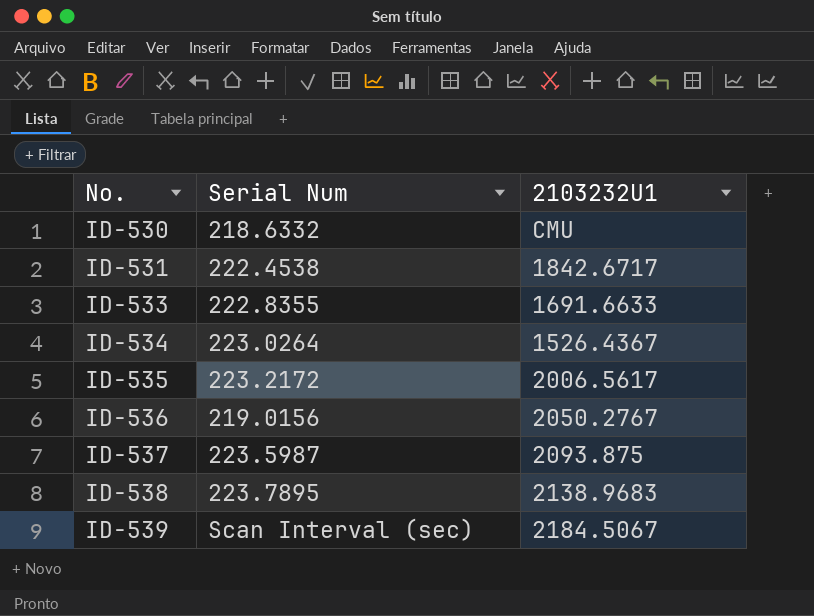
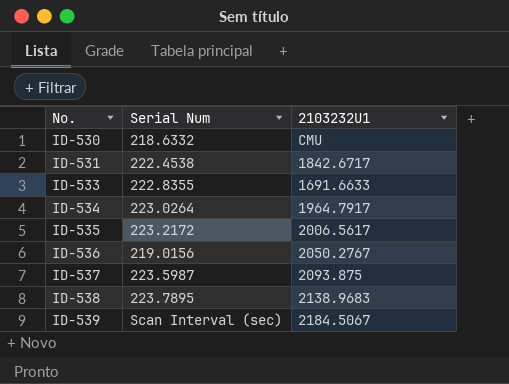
ID-534 | 2103232U1: 1526.4367 -> 1964.7917

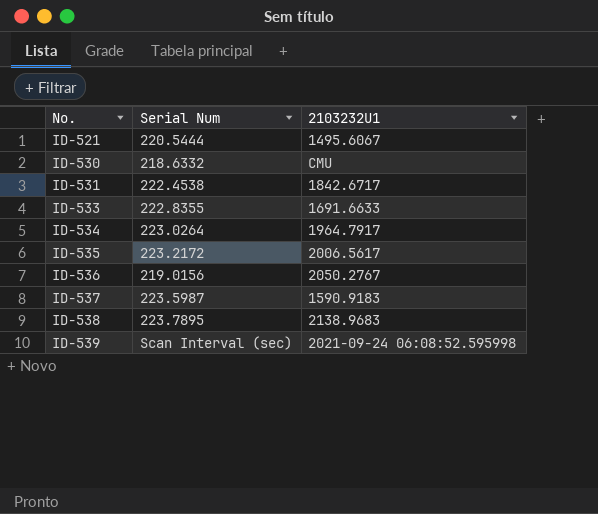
row ID-521: none -> 220.5444 | 1495.6067
ID-537 | 2103232U1: 2093.875 -> 1590.9183
ID-539 | 2103232U1: 2184.5067 -> 2021-09-24 06:08:52.595998

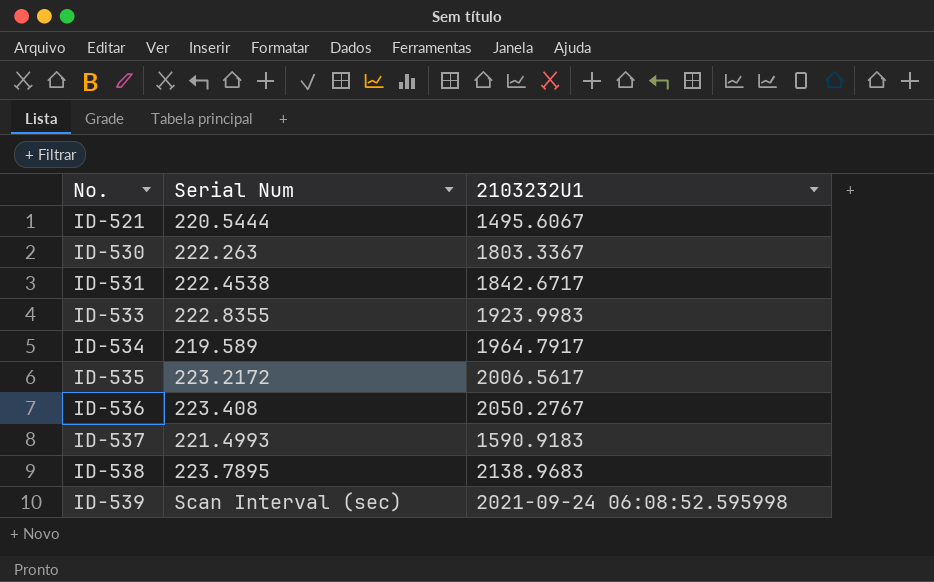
ID-530 | Serial Num: 218.6332 -> 222.263
ID-530 | 2103232U1: CMU -> 1803.3367
ID-533 | 2103232U1: 1691.6633 -> 1923.9983
ID-534 | Serial Num: 223.0264 -> 219.589
ID-536 | Serial Num: 219.0156 -> 223.408
ID-537 | Serial Num: 223.5987 -> 221.4993

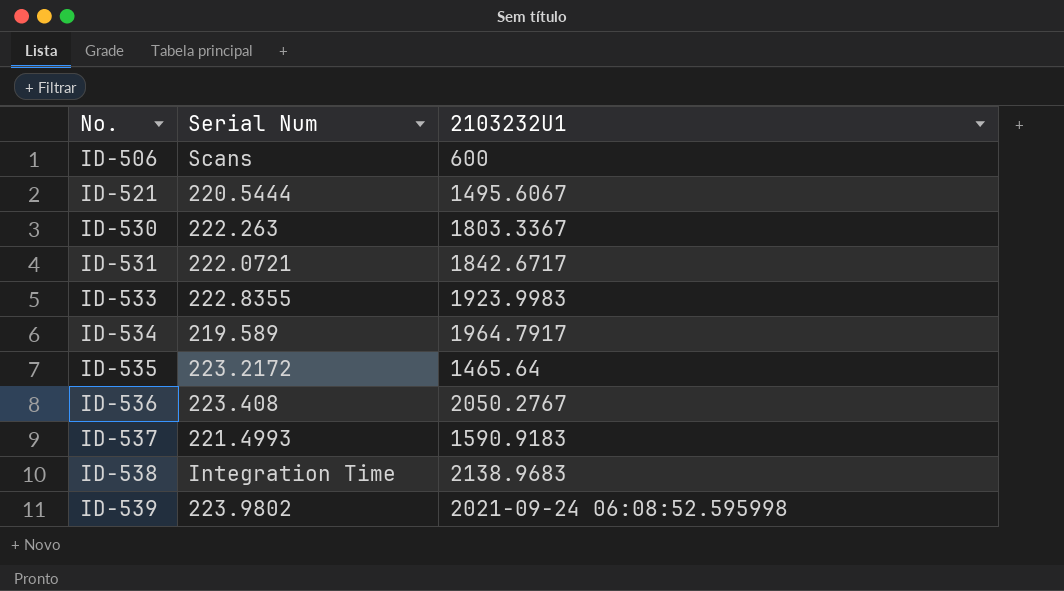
row ID-506: none -> Scans | 600
ID-531 | Serial Num: 222.4538 -> 222.0721
ID-535 | 2103232U1: 2006.5617 -> 1465.64
ID-538 | Serial Num: 223.7895 -> Integration Time
ID-539 | Serial Num: Scan Interval (sec) -> 223.9802

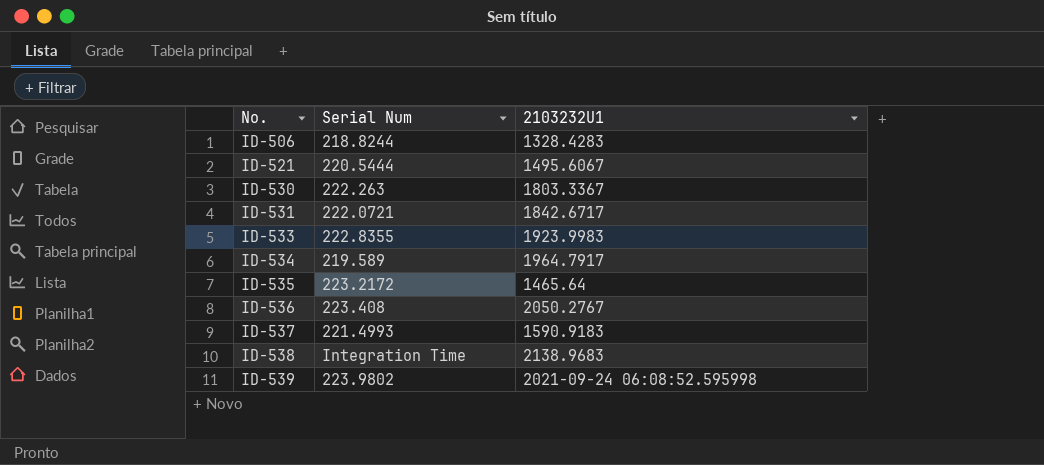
ID-506 | Serial Num: Scans -> 218.8244
ID-506 | 2103232U1: 600 -> 1328.4283

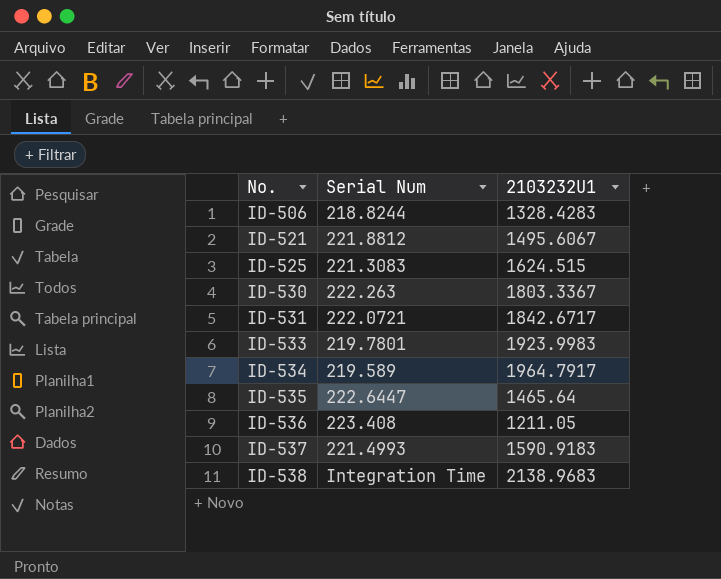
row ID-539: 223.9802 | 2021-09-24 06:08:52.595998 -> none
ID-521 | Serial Num: 220.5444 -> 221.8812
row ID-525: none -> 221.3083 | 1624.515
ID-533 | Serial Num: 222.8355 -> 219.7801
ID-535 | Serial Num: 223.2172 -> 222.6447
ID-536 | 2103232U1: 2050.2767 -> 1211.05

